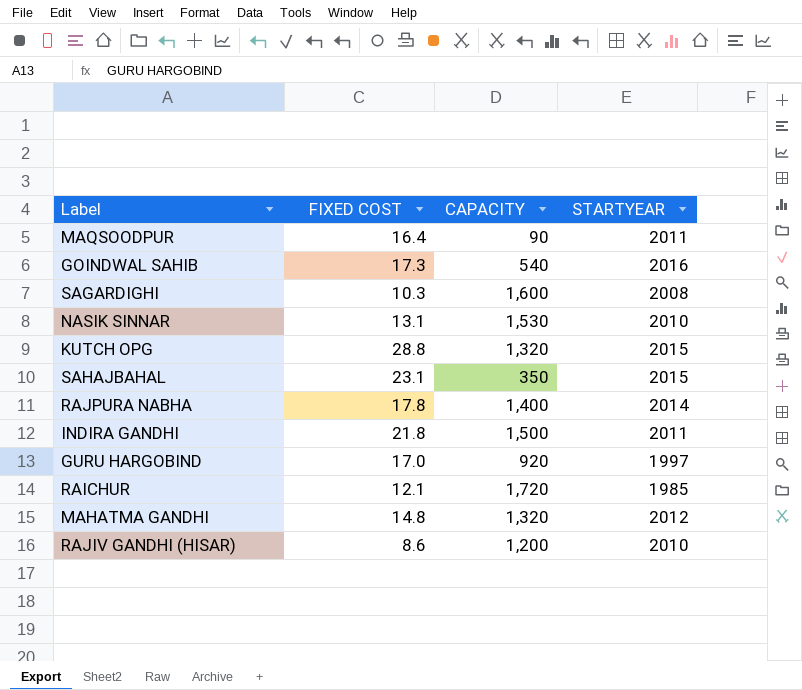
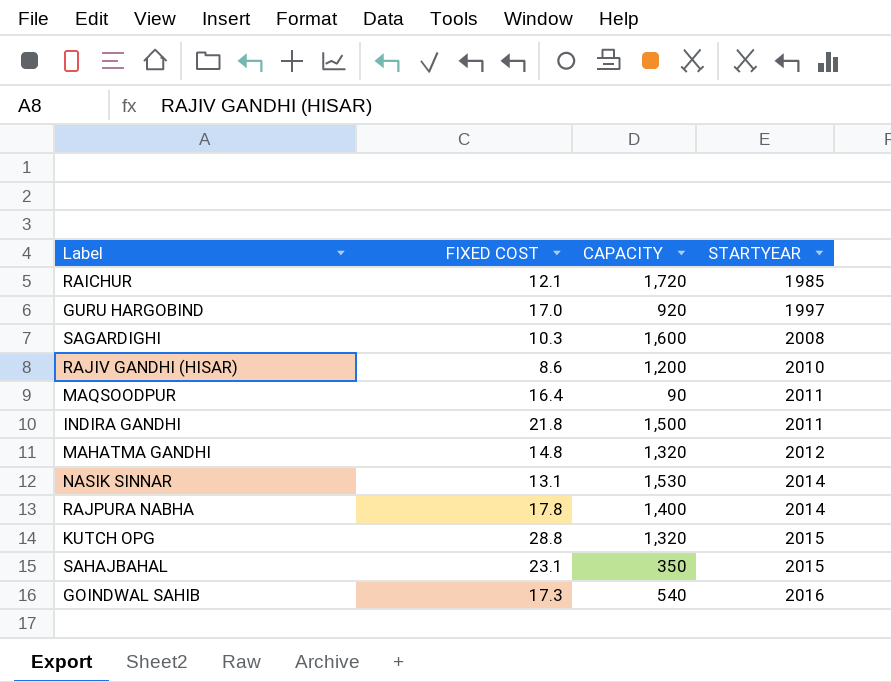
row order: none -> STARTYEAR ascending
NASIK SINNAR | STARTYEAR: 2010 -> 2014

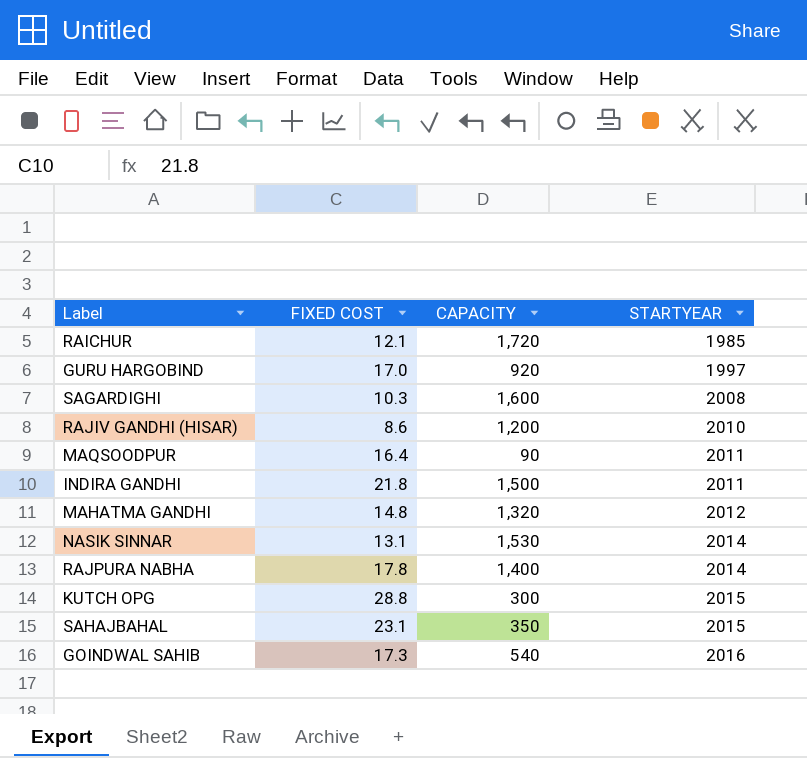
KUTCH OPG | CAPACITY: 1,320 -> 300

